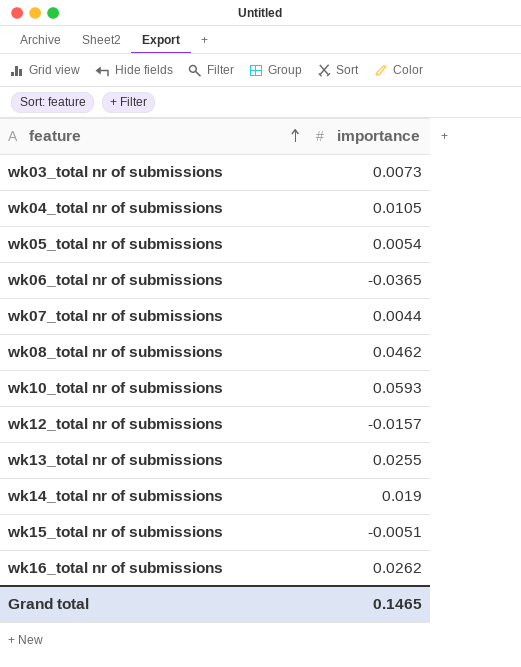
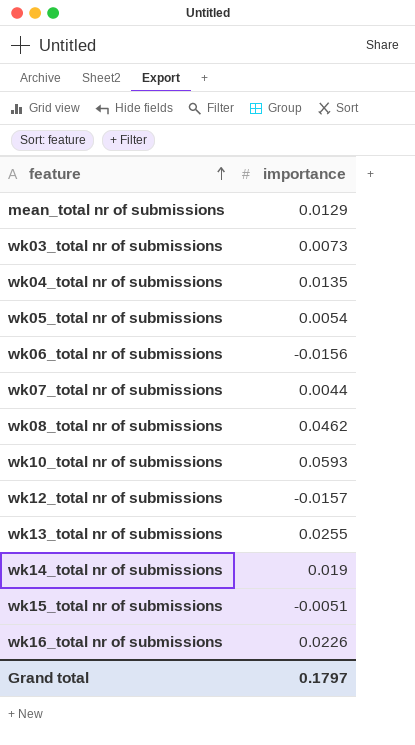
row mean_total nr of submissions: none -> 0.0129
wk04_total nr of submissions | importance: 0.0105 -> 0.0135
wk06_total nr of submissions | importance: -0.0365 -> -0.0156
wk16_total nr of submissions | importance: 0.0262 -> 0.0226
Grand total | importance: 0.1465 -> 0.1797

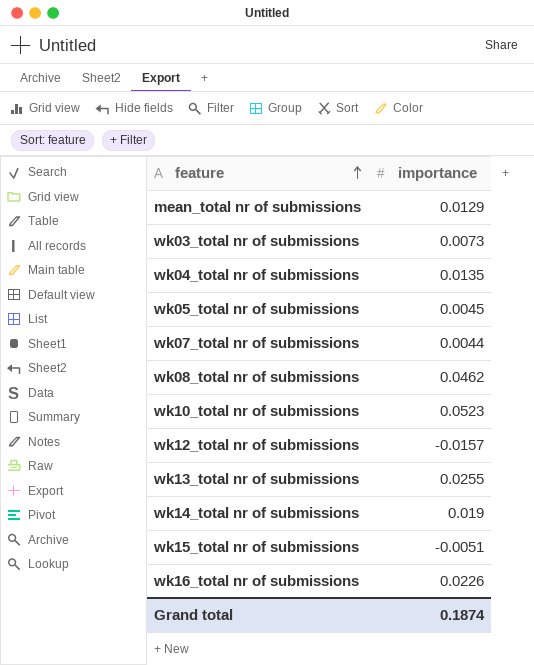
row wk06_total nr of submissions: -0.0156 -> none
wk05_total nr of submissions | importance: 0.0054 -> 0.0045
wk10_total nr of submissions | importance: 0.0593 -> 0.0523
Grand total | importance: 0.1797 -> 0.1874

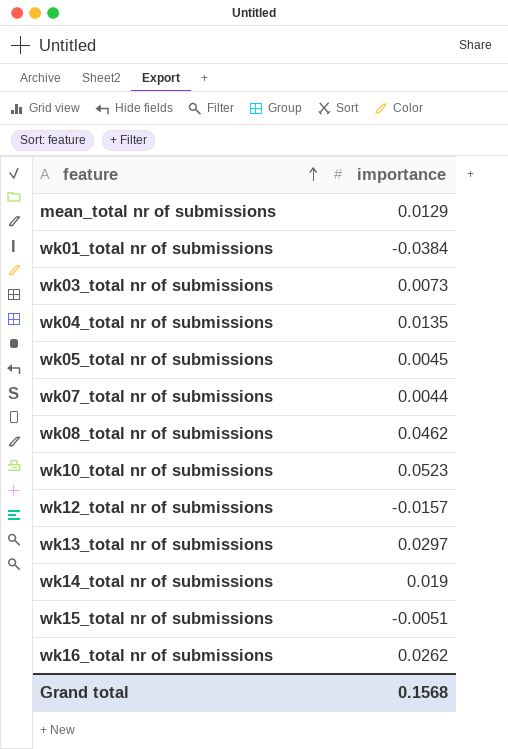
row wk01_total nr of submissions: none -> -0.0384
wk13_total nr of submissions | importance: 0.0255 -> 0.0297
wk16_total nr of submissions | importance: 0.0226 -> 0.0262
Grand total | importance: 0.1874 -> 0.1568

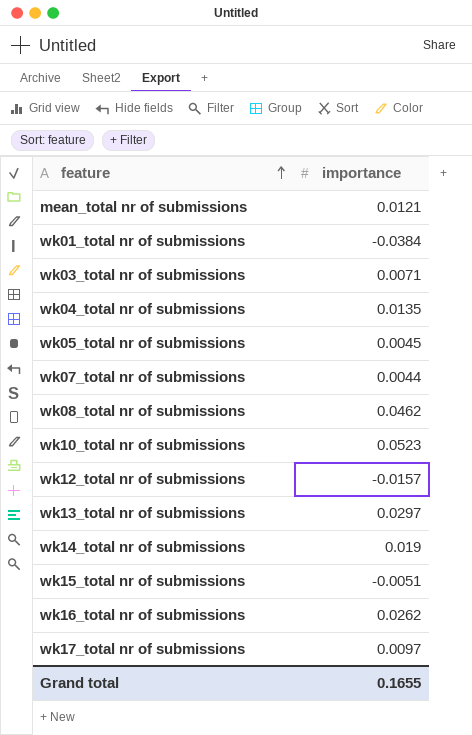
mean_total nr of submissions | importance: 0.0129 -> 0.0121
wk03_total nr of submissions | importance: 0.0073 -> 0.0071
row wk17_total nr of submissions: none -> 0.0097
Grand total | importance: 0.1568 -> 0.1655

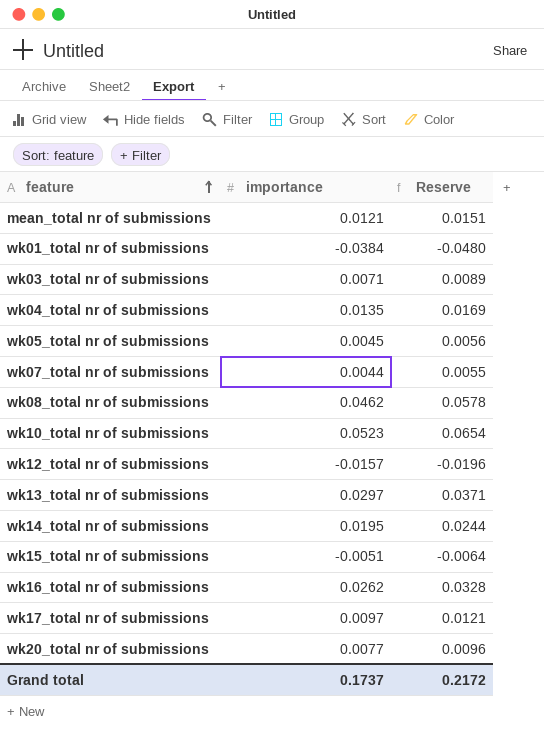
column Reserve | formula: none -> [importance] * 1.25
wk14_total nr of submissions | importance: 0.019 -> 0.0195
row wk20_total nr of submissions: none -> 0.0077 | 0.0096
Grand total | importance: 0.1655 -> 0.1737

